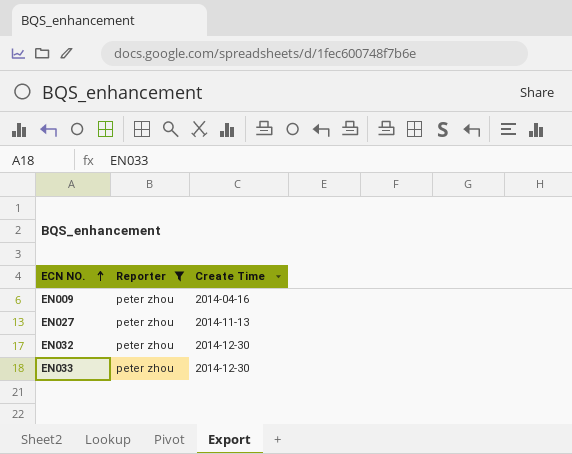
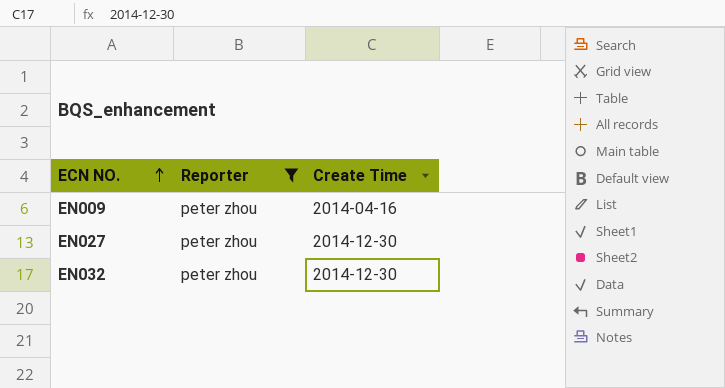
row EN033: peter zhou | 2014-12-30 -> none
EN027 | Create Time: 2014-11-13 -> 2014-12-30

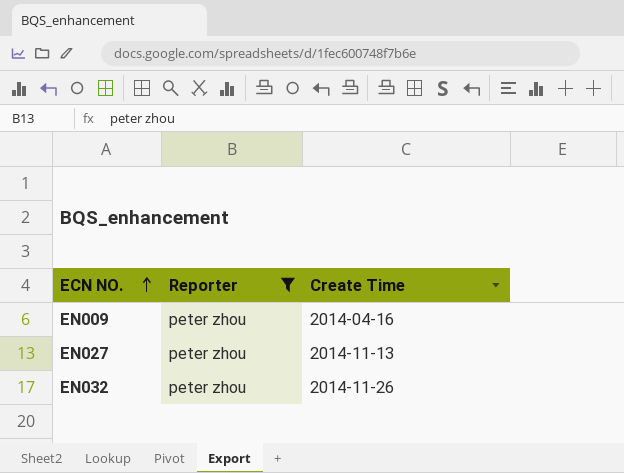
EN027 | Create Time: 2014-12-30 -> 2014-11-13
EN032 | Create Time: 2014-12-30 -> 2014-11-26

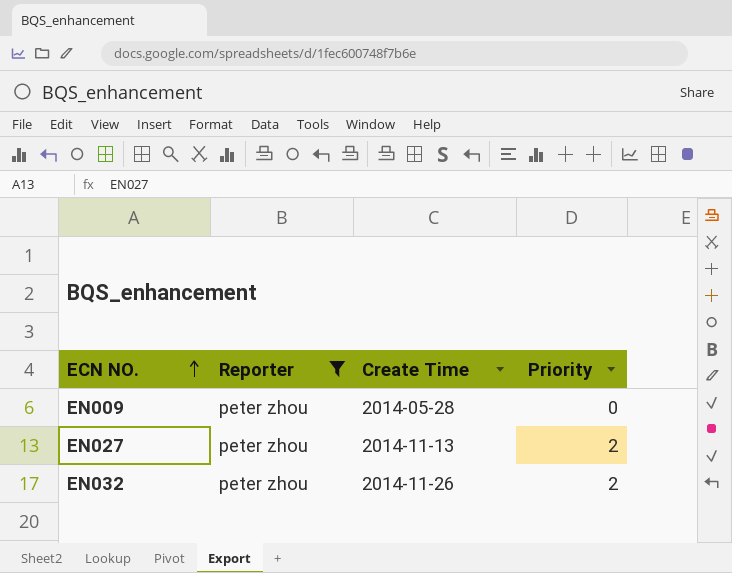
column Priority | position: none -> 4
EN009 | Create Time: 2014-04-16 -> 2014-05-28

